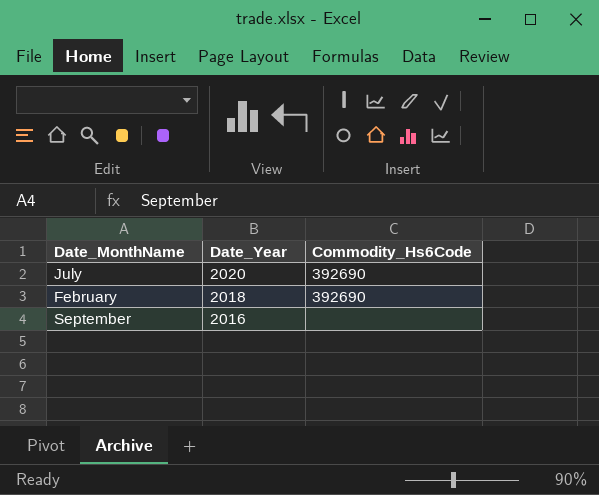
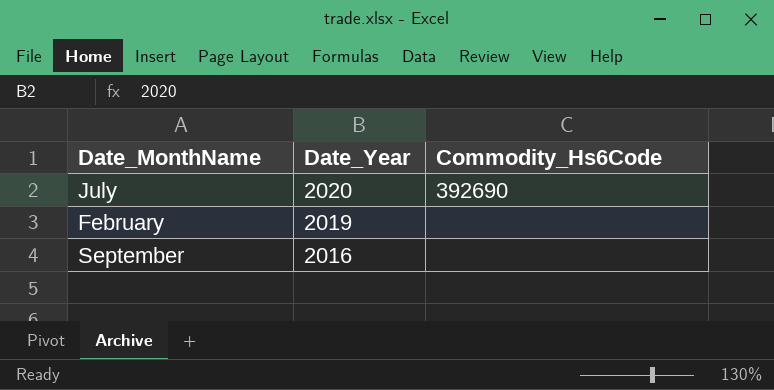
February | Date_Year: 2018 -> 2019
February | Commodity_Hs6Code: 392690 -> none

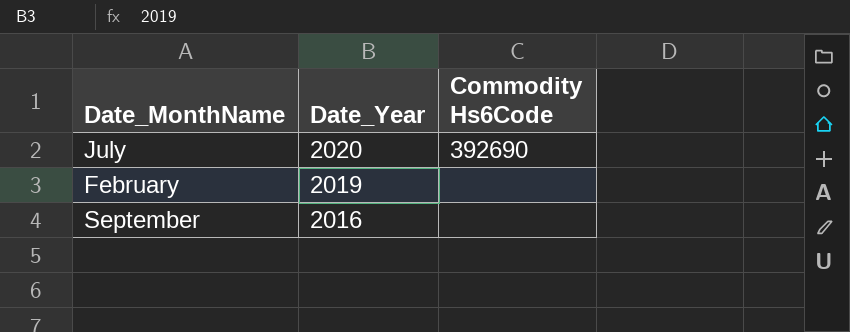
column name: Commodity_Hs6Code -> Commodity Hs6Code

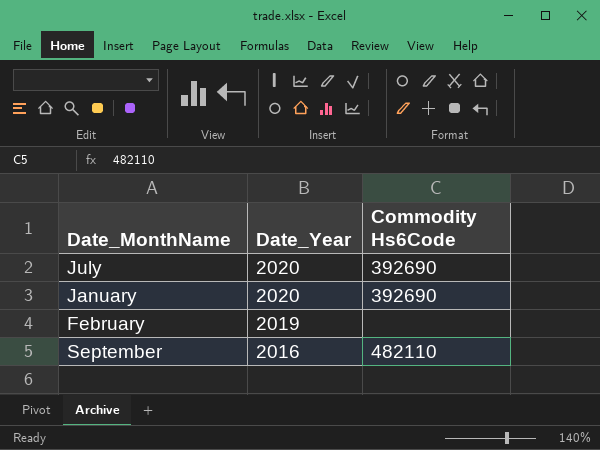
row January: none -> 2020 | 392690
September | Commodity Hs6Code: none -> 482110

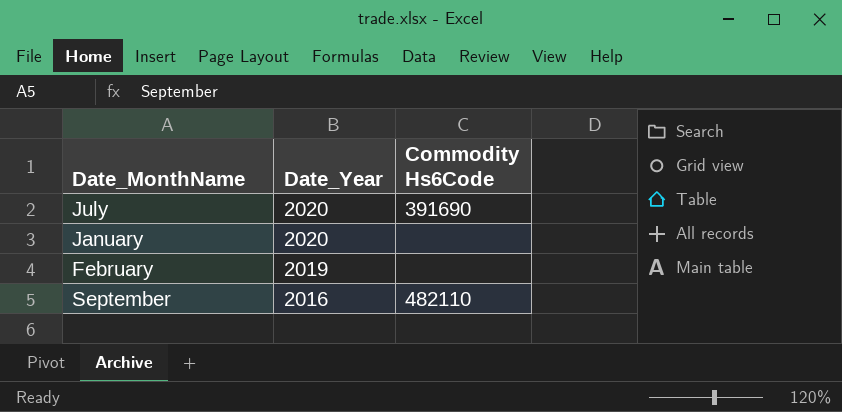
July | Commodity Hs6Code: 392690 -> 391690
January | Commodity Hs6Code: 392690 -> none

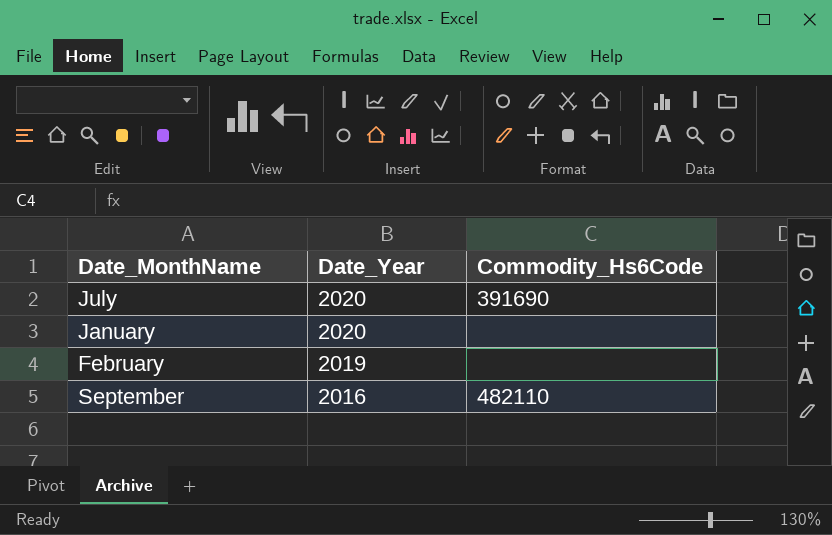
column name: Commodity Hs6Code -> Commodity_Hs6Code

